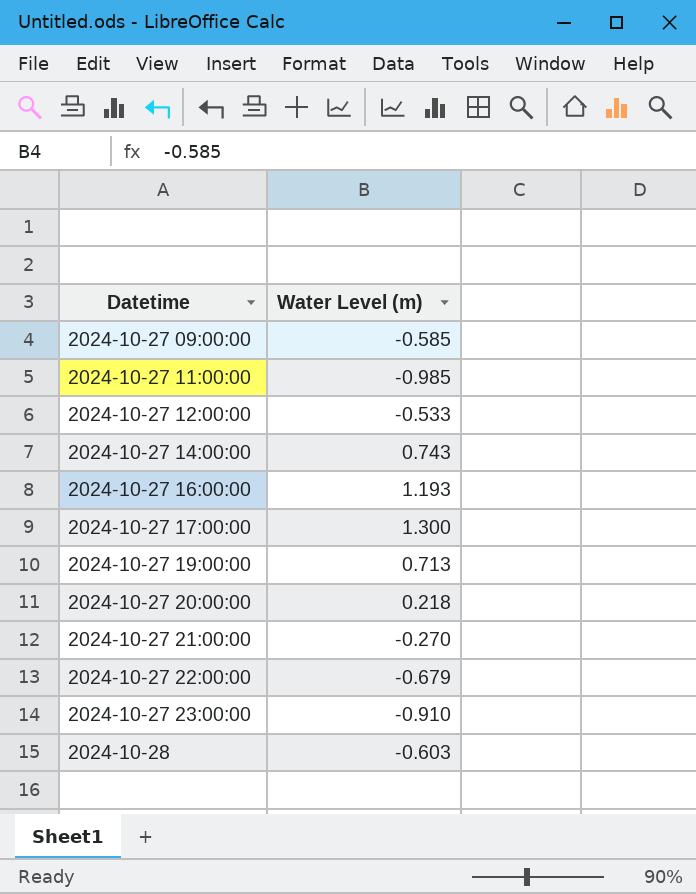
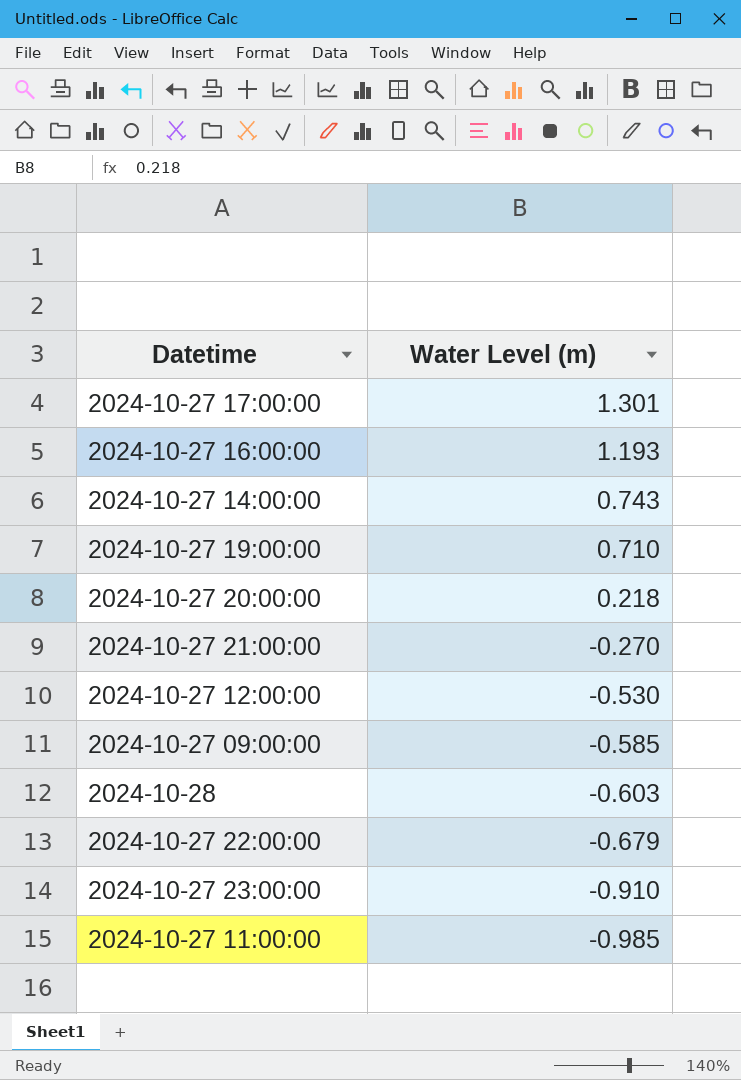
row order: Datetime ascending -> Water Level (m) descending
2024-10-27 17:00:00 | Water Level (m): 1.300 -> 1.301
2024-10-27 19:00:00 | Water Level (m): 0.713 -> 0.710
2024-10-27 12:00:00 | Water Level (m): -0.533 -> -0.530

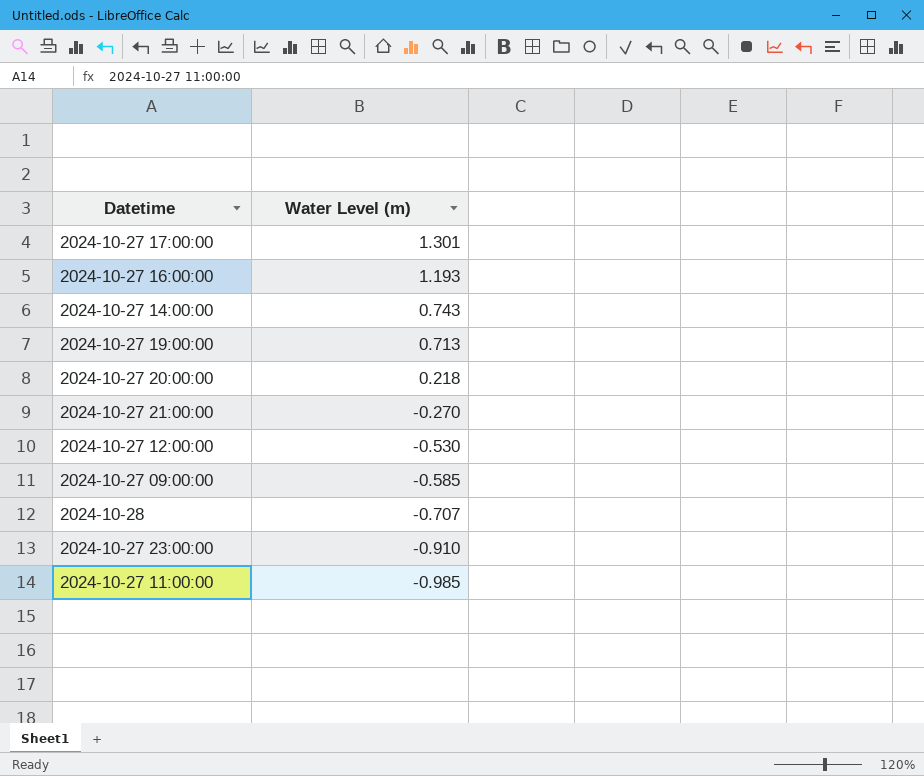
row 2024-10-27 22:00:00: -0.679 -> none
2024-10-27 19:00:00 | Water Level (m): 0.710 -> 0.713
2024-10-28 | Water Level (m): -0.603 -> -0.707

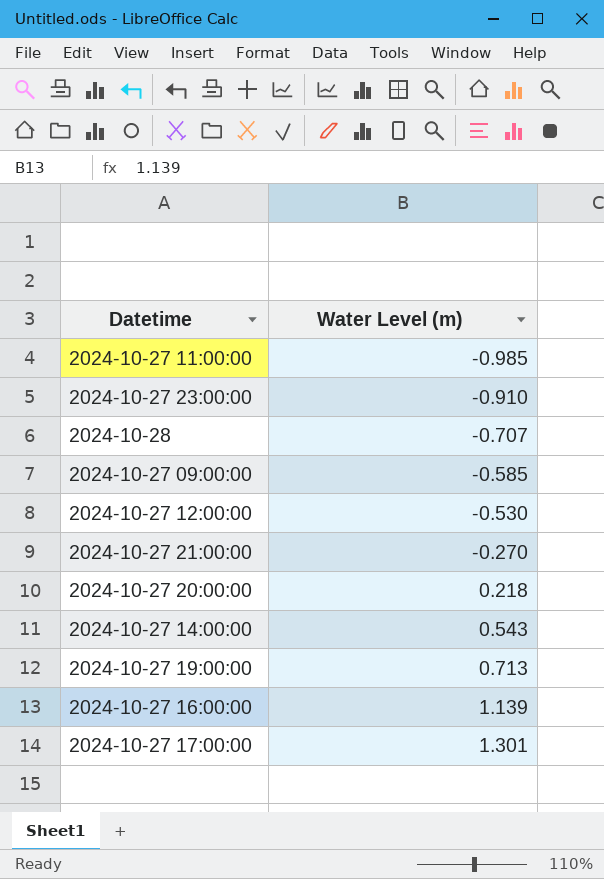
row order: Water Level (m) descending -> Water Level (m) ascending
2024-10-27 14:00:00 | Water Level (m): 0.743 -> 0.543
2024-10-27 16:00:00 | Water Level (m): 1.193 -> 1.139

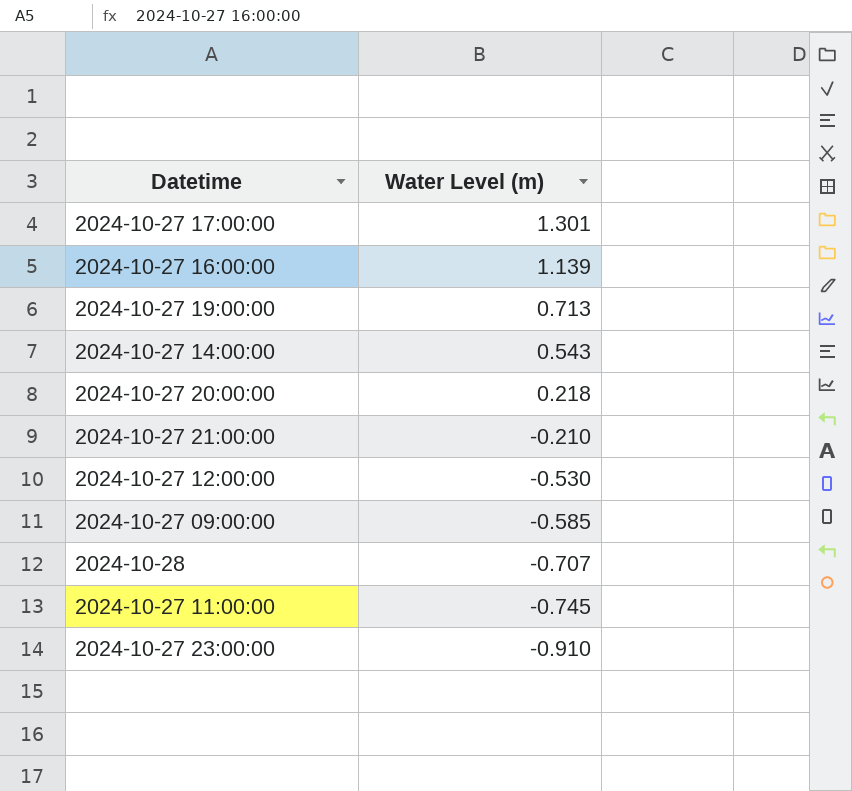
row order: Water Level (m) ascending -> Water Level (m) descending
2024-10-27 21:00:00 | Water Level (m): -0.270 -> -0.210
2024-10-27 11:00:00 | Water Level (m): -0.985 -> -0.745

